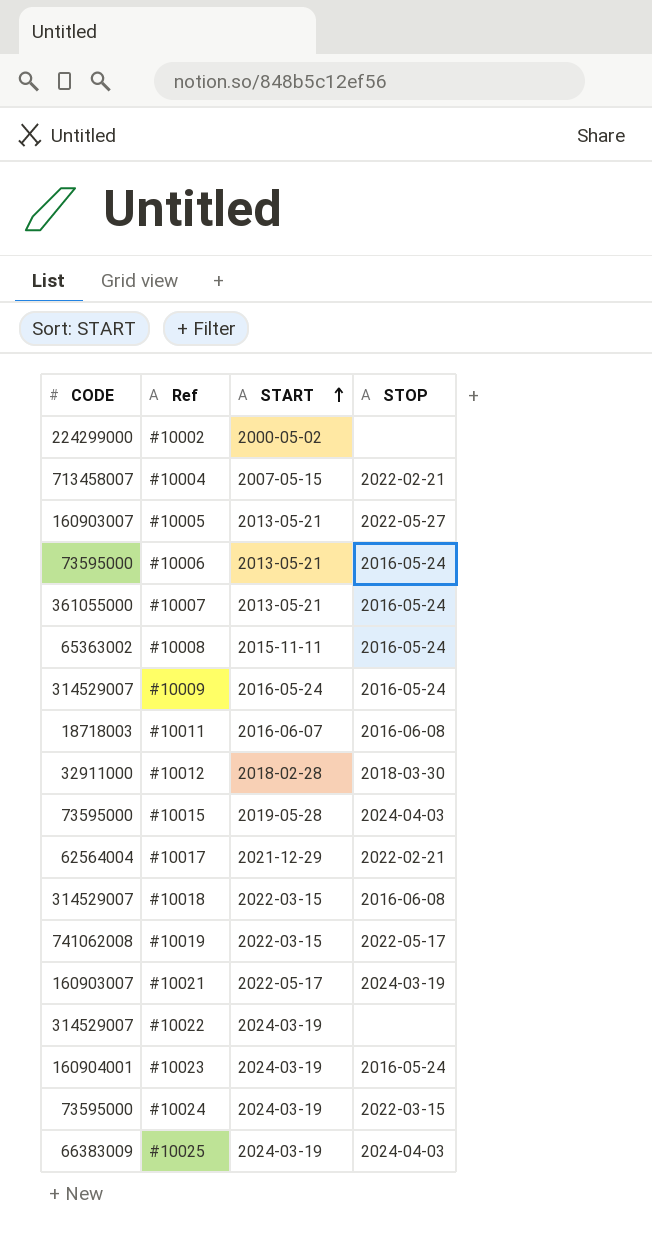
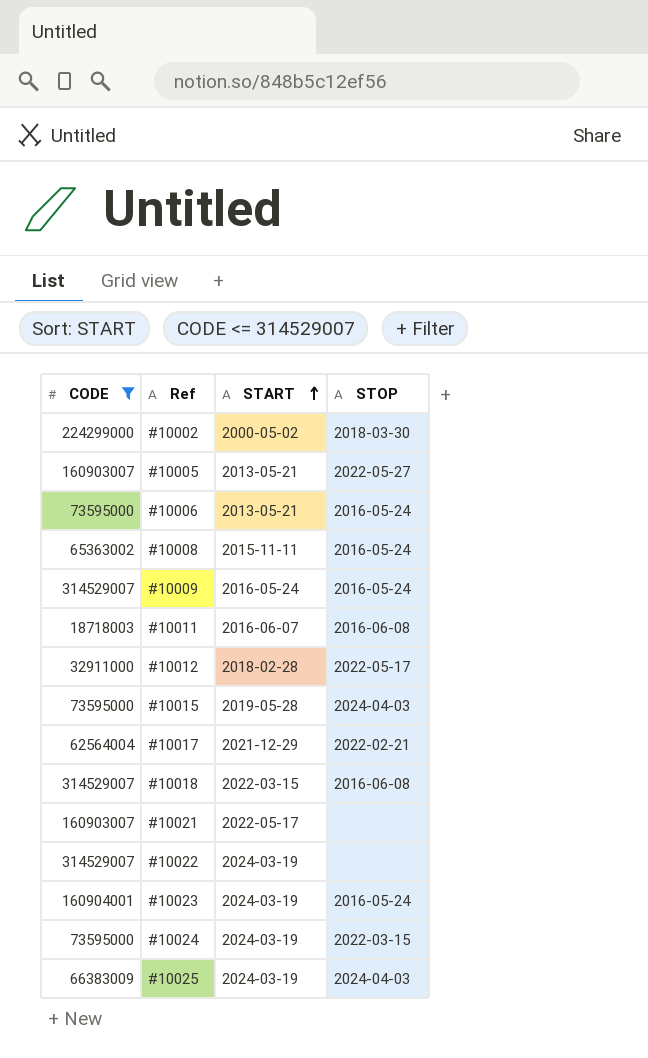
filter: none -> CODE <= 314529007
#10002 | STOP: none -> 2018-03-30
#10012 | STOP: 2018-03-30 -> 2022-05-17
#10021 | STOP: 2024-03-19 -> none

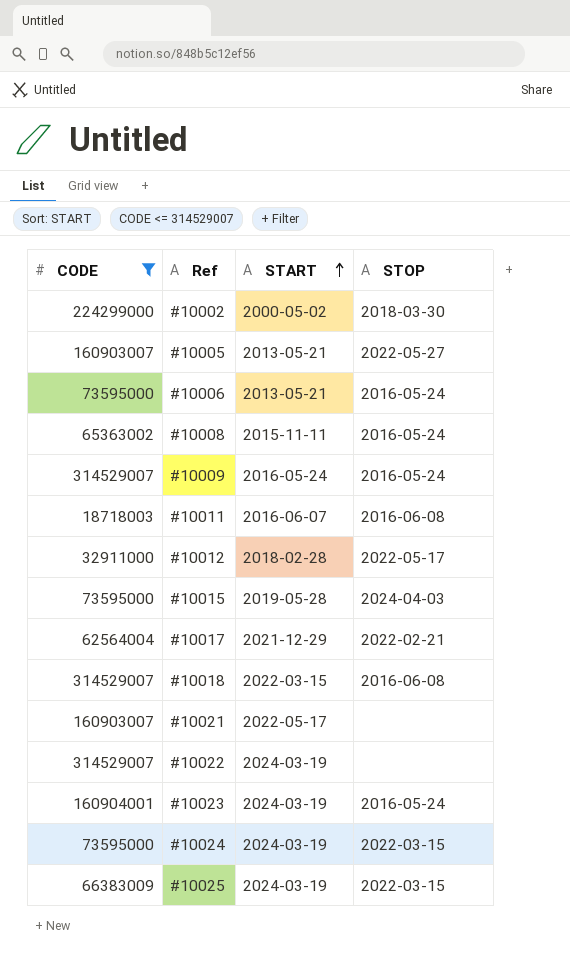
#10025 | STOP: 2024-04-03 -> 2022-03-15

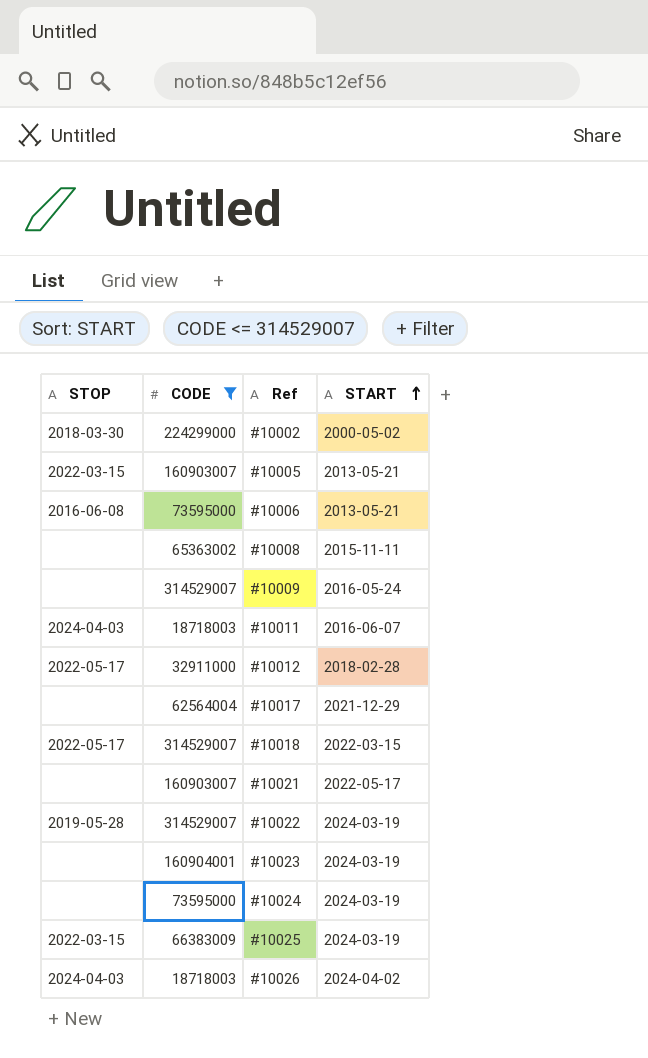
column STOP | position: 4 -> 1
row #10015: 73595000 | 2019-05-28 | 2024-04-03 -> none
#10005 | STOP: 2022-05-27 -> 2022-03-15
#10006 | STOP: 2016-05-24 -> 2016-06-08
#10008 | STOP: 2016-05-24 -> none
#10009 | STOP: 2016-05-24 -> none
#10011 | STOP: 2016-06-08 -> 2024-04-03
#10017 | STOP: 2022-02-21 -> none
#10018 | STOP: 2016-06-08 -> 2022-05-17
#10022 | STOP: none -> 2019-05-28
#10023 | STOP: 2016-05-24 -> none
#10024 | STOP: 2022-03-15 -> none
row #10026: none -> 2024-04-03 | 18718003 | 2024-04-02

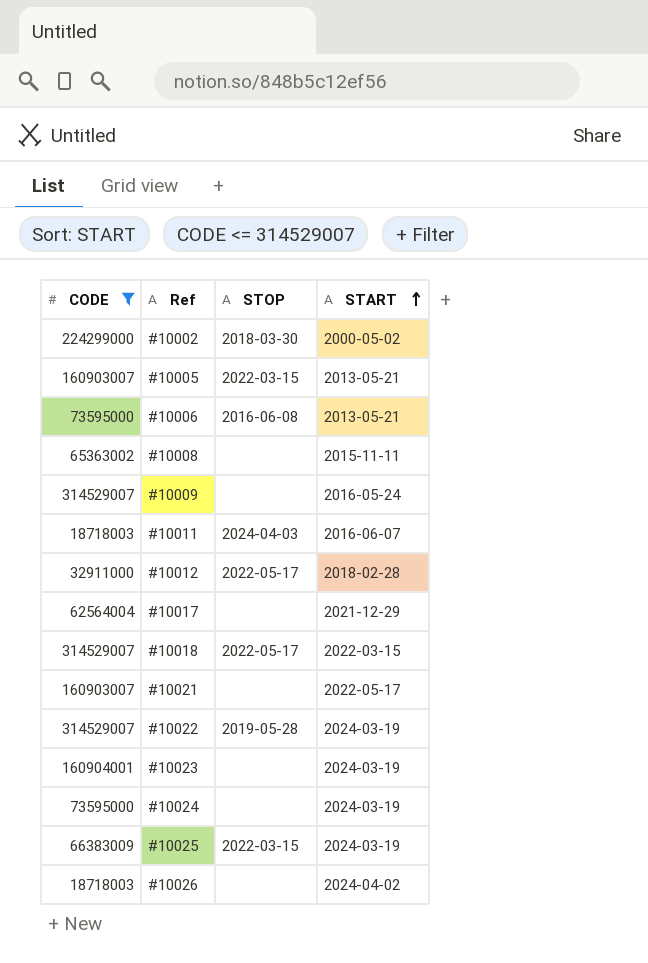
column STOP | position: 1 -> 3
#10026 | STOP: 2024-04-03 -> none

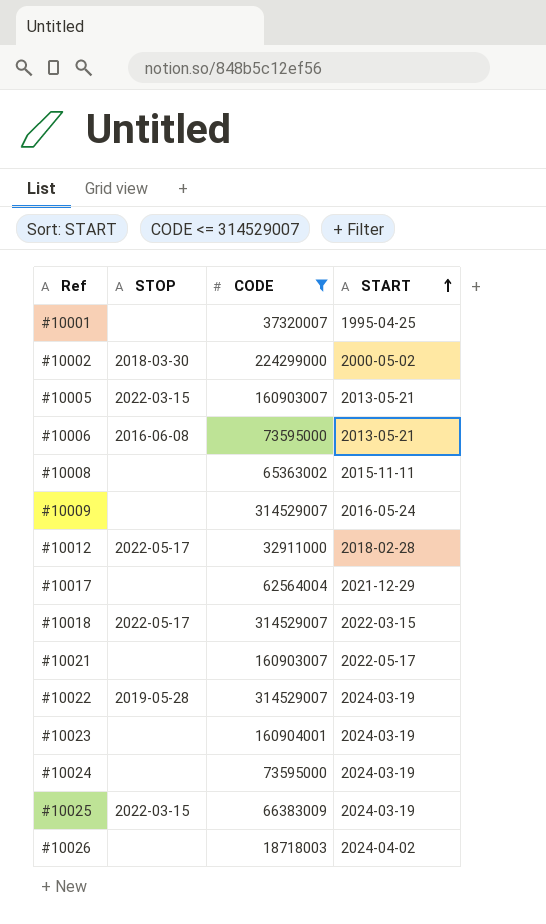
column CODE | position: 1 -> 3
row #10011: 18718003 | 2024-04-03 | 2016-06-07 -> none
row #10001: none -> none | 37320007 | 1995-04-25

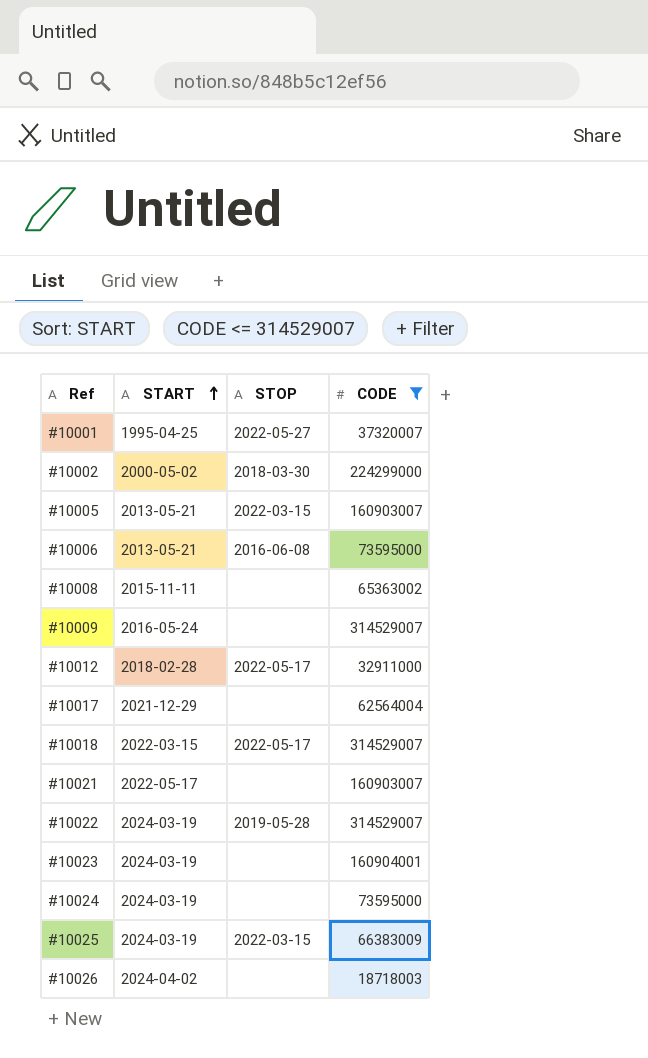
column START | position: 4 -> 2
#10001 | STOP: none -> 2022-05-27

